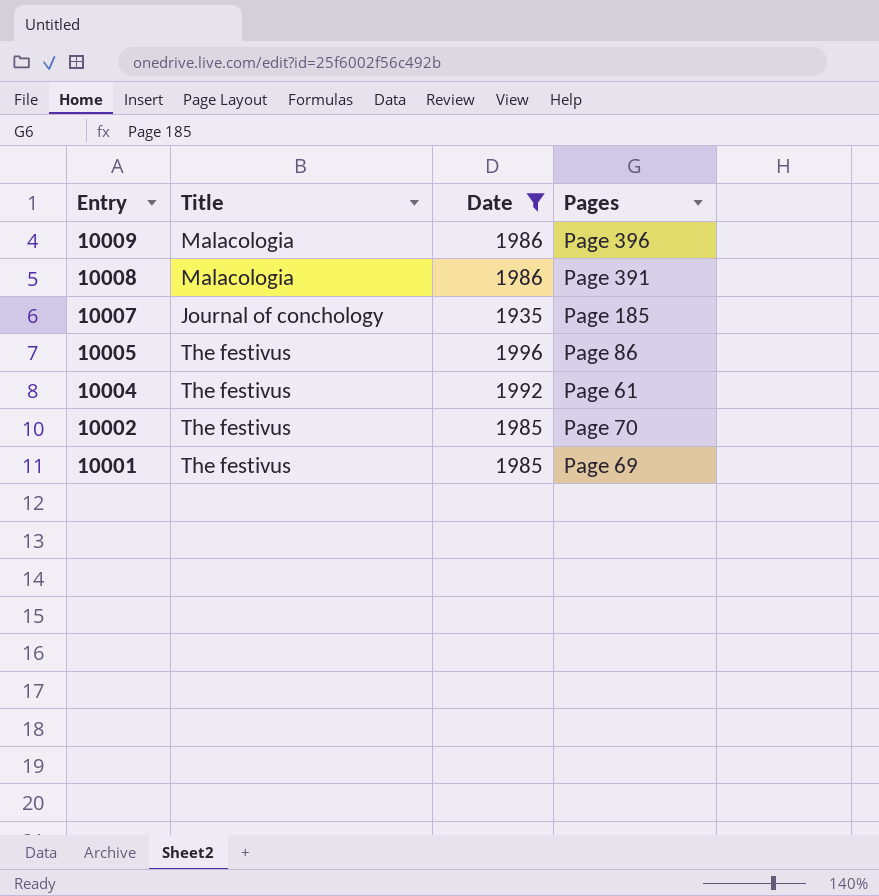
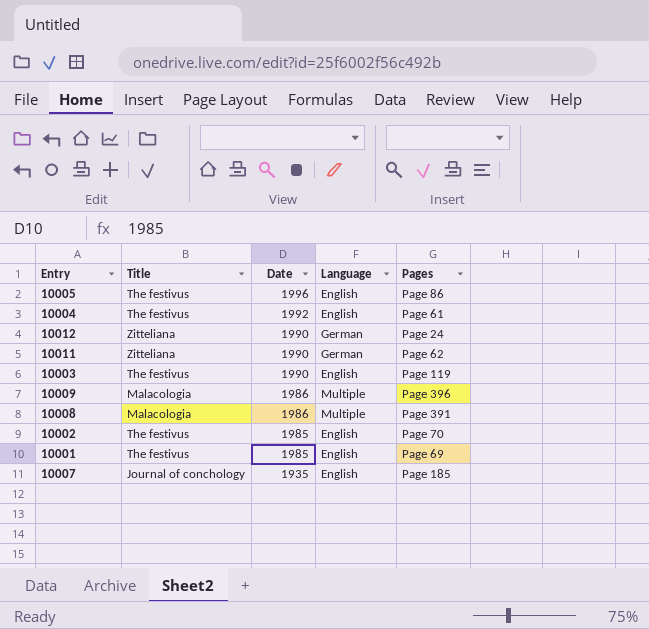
filter: Date != 1990 -> none
row order: Entry descending -> Date descending
column Language | position: none -> 4

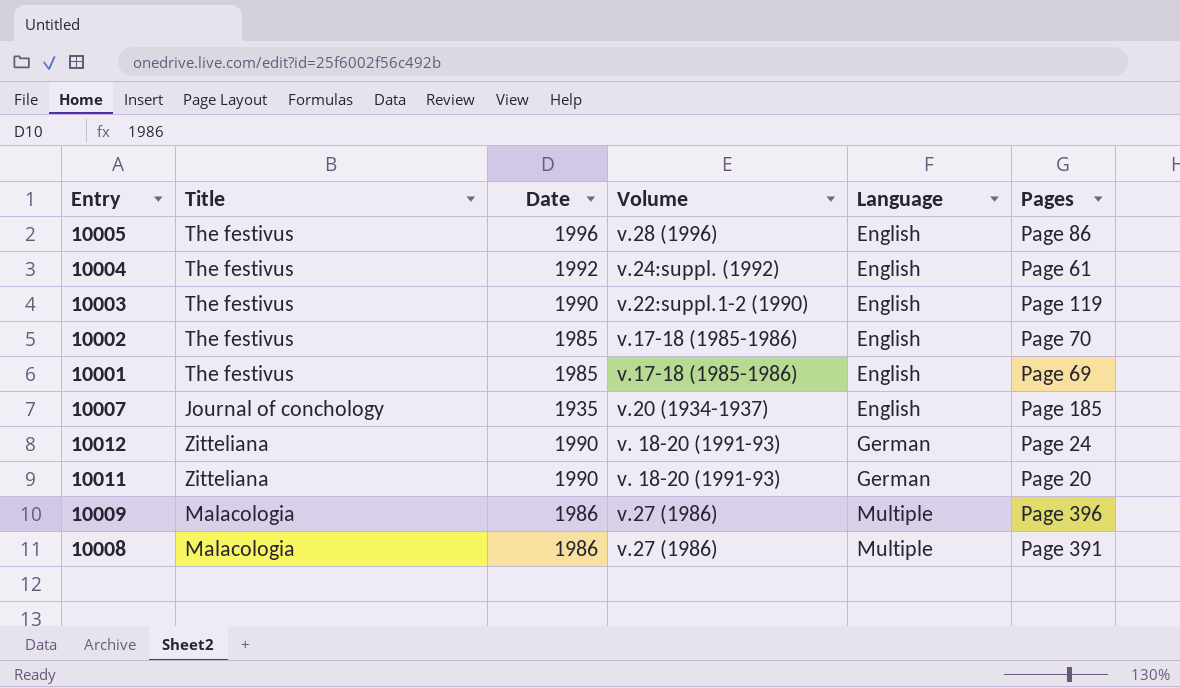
row order: Date descending -> Language ascending
column Volume | position: none -> 4
10011 | Pages: Page 62 -> Page 20

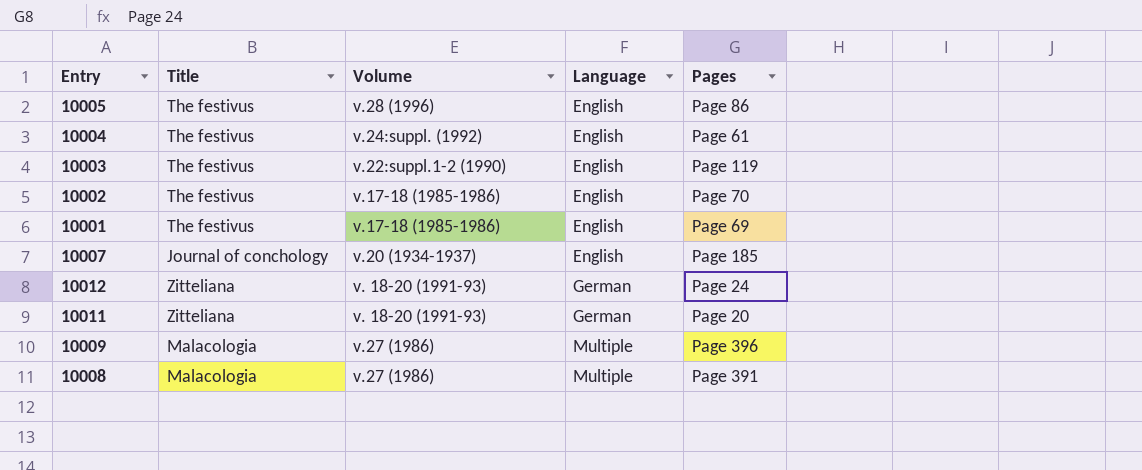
column Date | position: 3 -> none

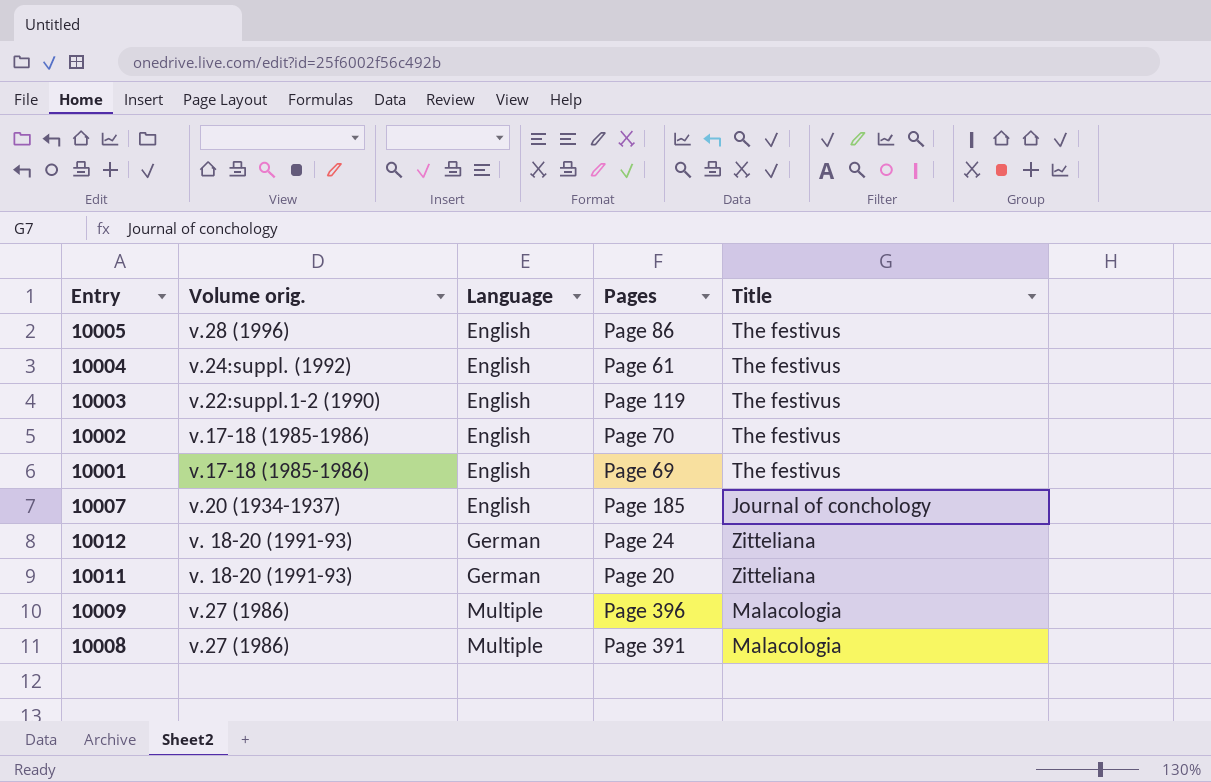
column name: Volume -> Volume orig.
column Title | position: 2 -> 5

